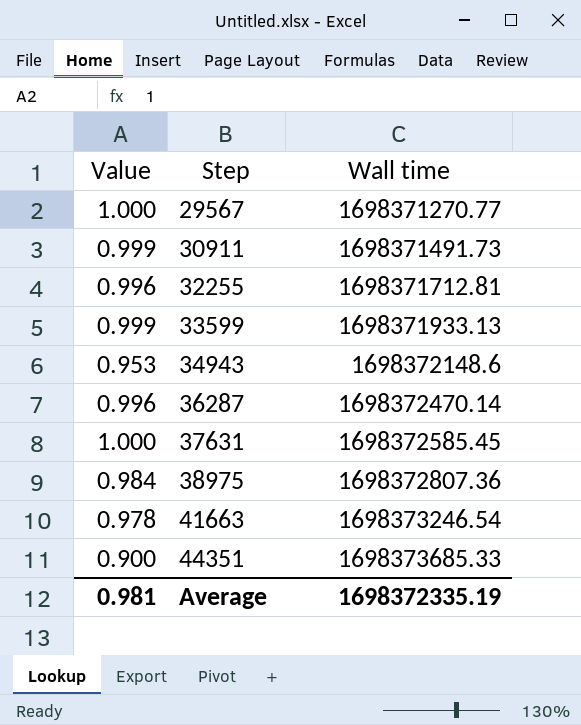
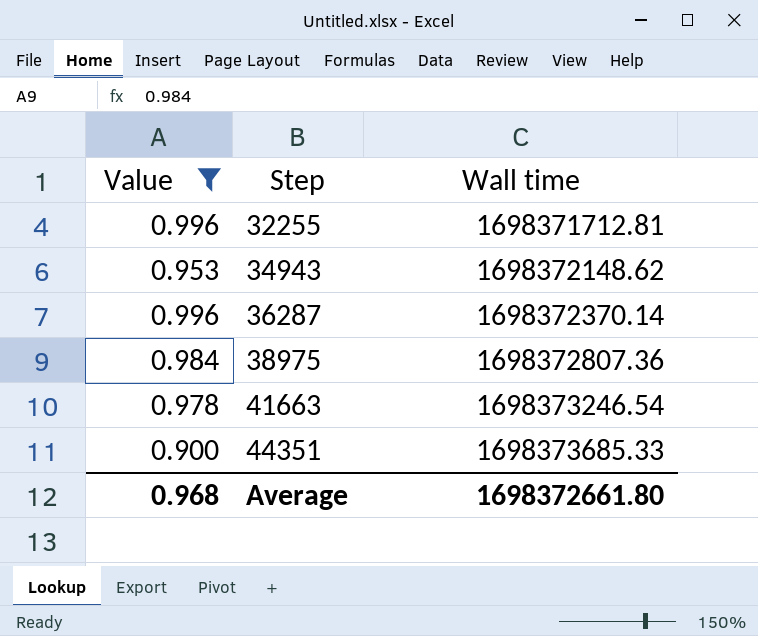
filter: none -> Value <= 0.996
34943 | Wall time: 1698372148.6 -> 1698372148.62
36287 | Wall time: 1698372470.14 -> 1698372370.14
Average | Value: 0.981 -> 0.968
Average | Wall time: 1698372335.19 -> 1698372661.80

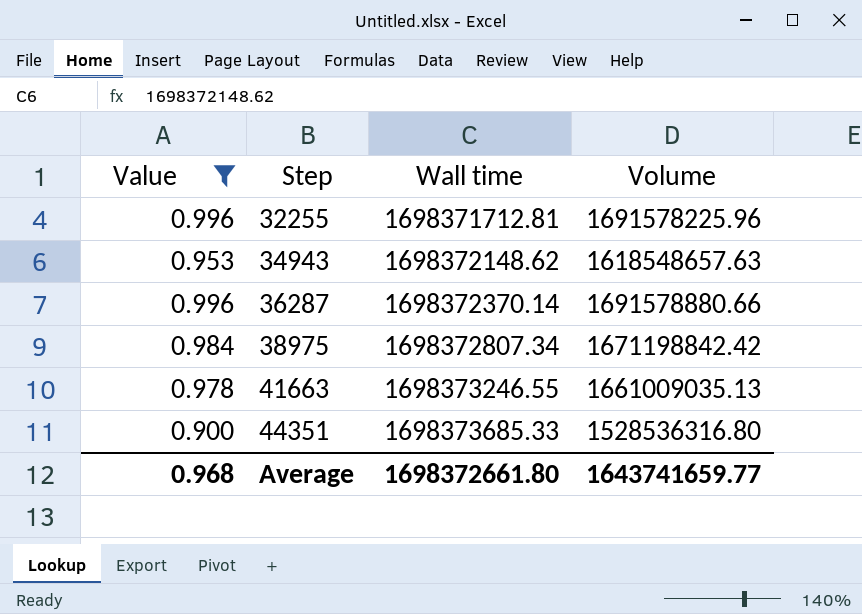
column Volume | formula: none -> [Value] * [Wall time]
38975 | Wall time: 1698372807.36 -> 1698372807.34
41663 | Wall time: 1698373246.54 -> 1698373246.55

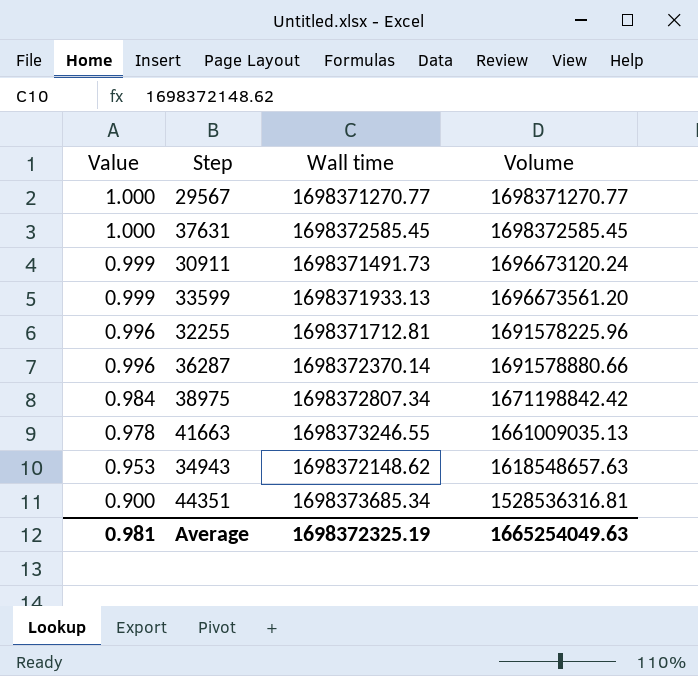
filter: Value <= 0.996 -> none
row order: Step ascending -> Value descending
44351 | Wall time: 1698373685.33 -> 1698373685.34
44351 | Volume: 1528536316.80 -> 1528536316.81
Average | Value: 0.968 -> 0.981
Average | Wall time: 1698372661.80 -> 1698372325.19
Average | Volume: 1643741659.77 -> 1665254049.63

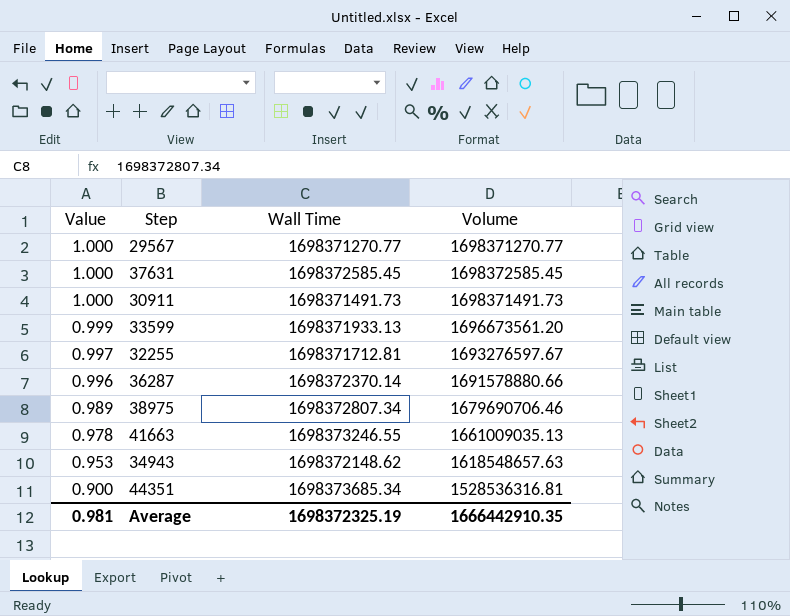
column name: Wall time -> Wall Time
30911 | Value: 0.999 -> 1.000
30911 | Volume: 1696673120.24 -> 1698371491.73
32255 | Value: 0.996 -> 0.997
32255 | Volume: 1691578225.96 -> 1693276597.67
38975 | Value: 0.984 -> 0.989
38975 | Volume: 1671198842.42 -> 1679690706.46
Average | Volume: 1665254049.63 -> 1666442910.35

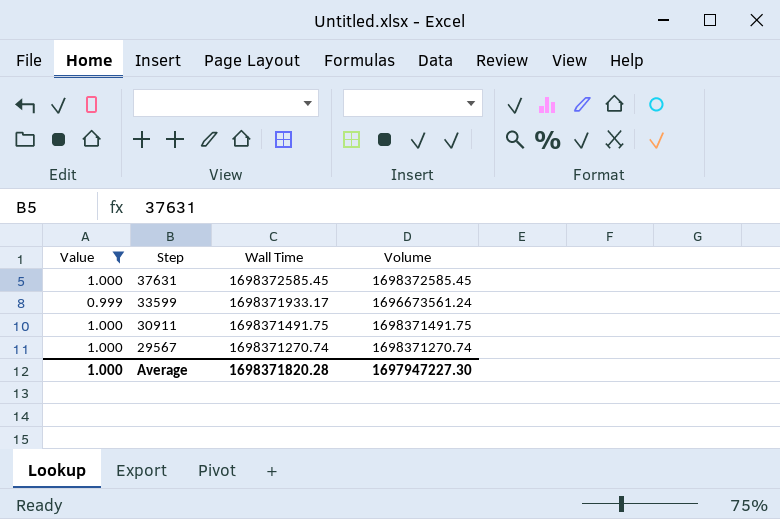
filter: none -> Value >= 0.999
row order: Value descending -> Step descending
33599 | Wall Time: 1698371933.13 -> 1698371933.17
33599 | Volume: 1696673561.20 -> 1696673561.24
30911 | Wall Time: 1698371491.73 -> 1698371491.75
30911 | Volume: 1698371491.73 -> 1698371491.75
29567 | Wall Time: 1698371270.77 -> 1698371270.74
29567 | Volume: 1698371270.77 -> 1698371270.74
Average | Value: 0.981 -> 1.000
Average | Wall Time: 1698372325.19 -> 1698371820.28
Average | Volume: 1666442910.35 -> 1697947227.30

